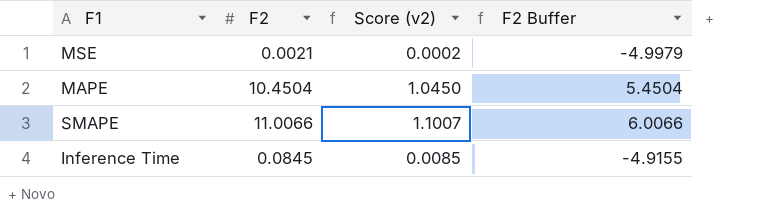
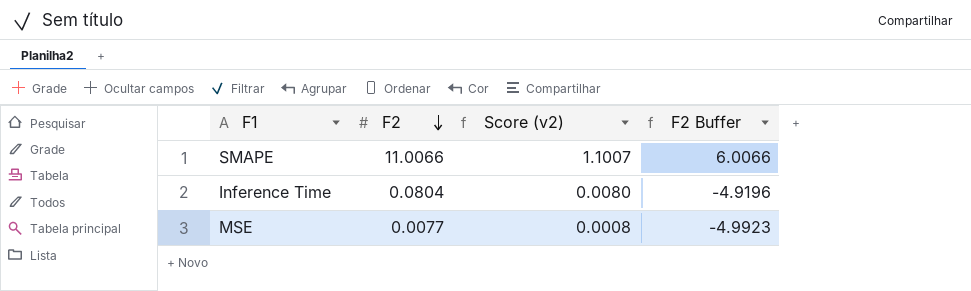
row order: none -> F2 descending
row MAPE: 10.4504 | 1.0450 | 5.4504 -> none
Inference Time | F2: 0.0845 -> 0.0804
Inference Time | Score (v2): 0.0085 -> 0.0080
Inference Time | F2 Buffer: -4.9155 -> -4.9196
MSE | F2: 0.0021 -> 0.0077
MSE | Score (v2): 0.0002 -> 0.0008
MSE | F2 Buffer: -4.9979 -> -4.9923

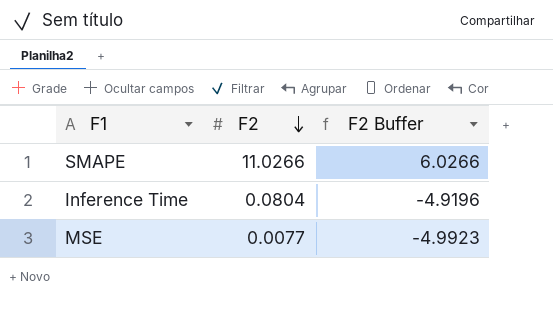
column Score (v2) | formula: [F2] * 0.1 -> none
SMAPE | F2: 11.0066 -> 11.0266
SMAPE | F2 Buffer: 6.0066 -> 6.0266

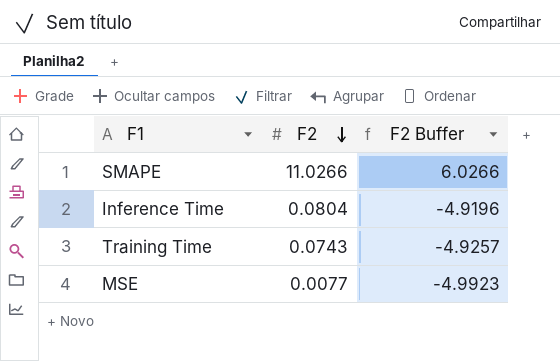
row Training Time: none -> 0.0743 | -4.9257

